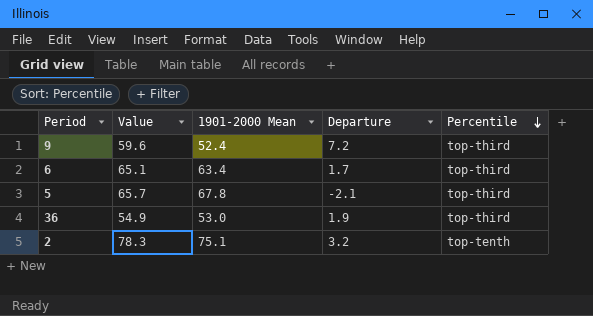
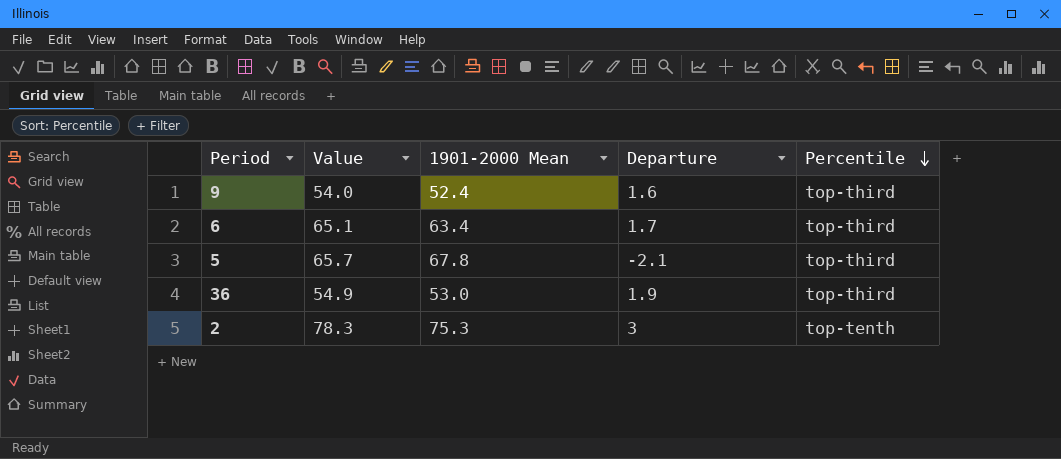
9 | Value: 59.6 -> 54.0
9 | Departure: 7.2 -> 1.6
2 | 1901-2000 Mean: 75.1 -> 75.3
2 | Departure: 3.2 -> 3

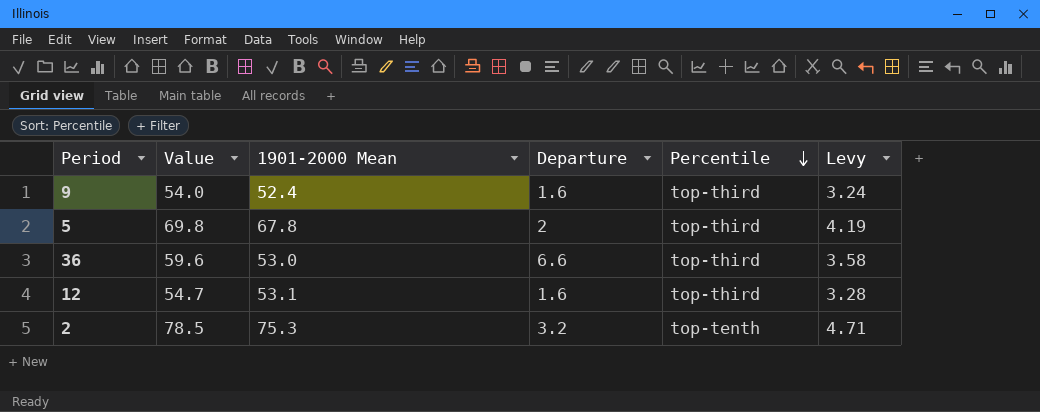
column Levy | formula: none -> [Value] * 0.06
row 6: 65.1 | 63.4 | 1.7 | top-third -> none
5 | Value: 65.7 -> 69.8
5 | Departure: -2.1 -> 2
36 | Value: 54.9 -> 59.6
36 | Departure: 1.9 -> 6.6
row 12: none -> 54.7 | 53.1 | 1.6 | top-third | 3.28
2 | Value: 78.3 -> 78.5
2 | Departure: 3 -> 3.2

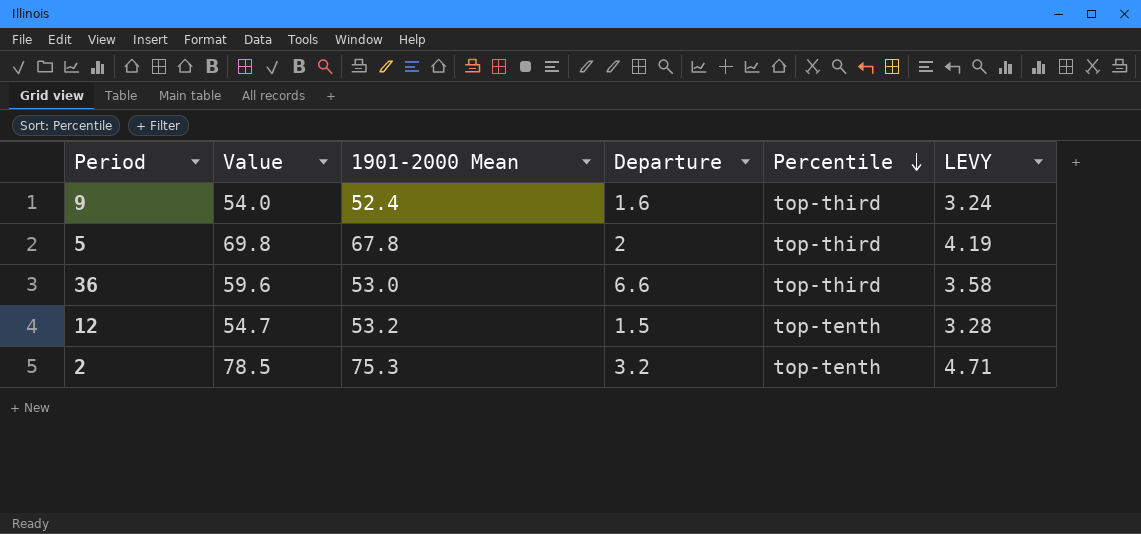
column name: Levy -> LEVY
12 | 1901-2000 Mean: 53.1 -> 53.2
12 | Departure: 1.6 -> 1.5
12 | Percentile: top-third -> top-tenth

